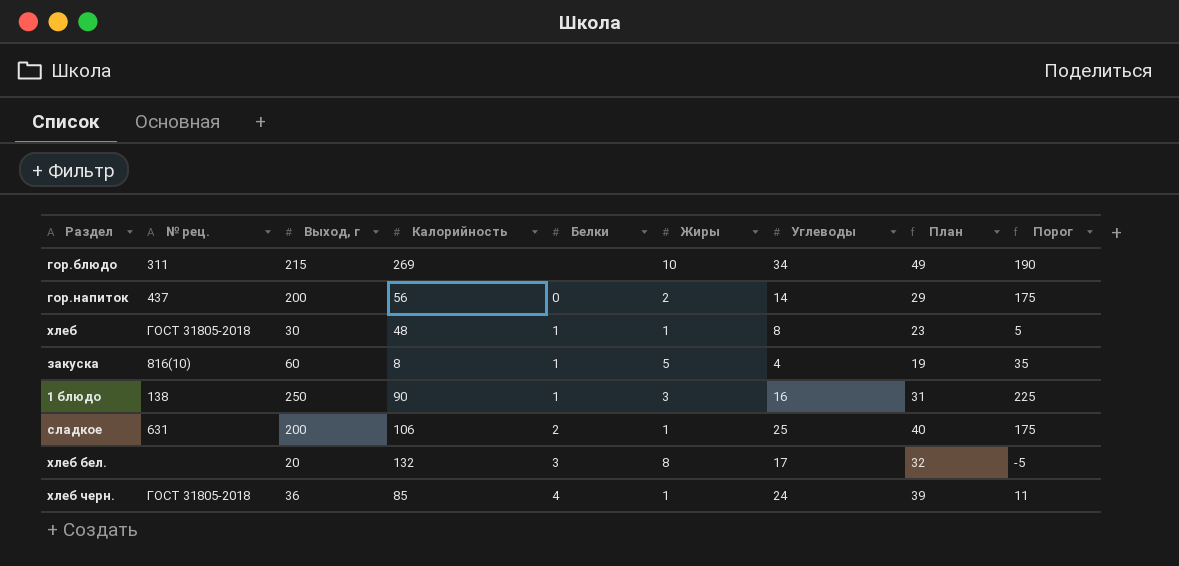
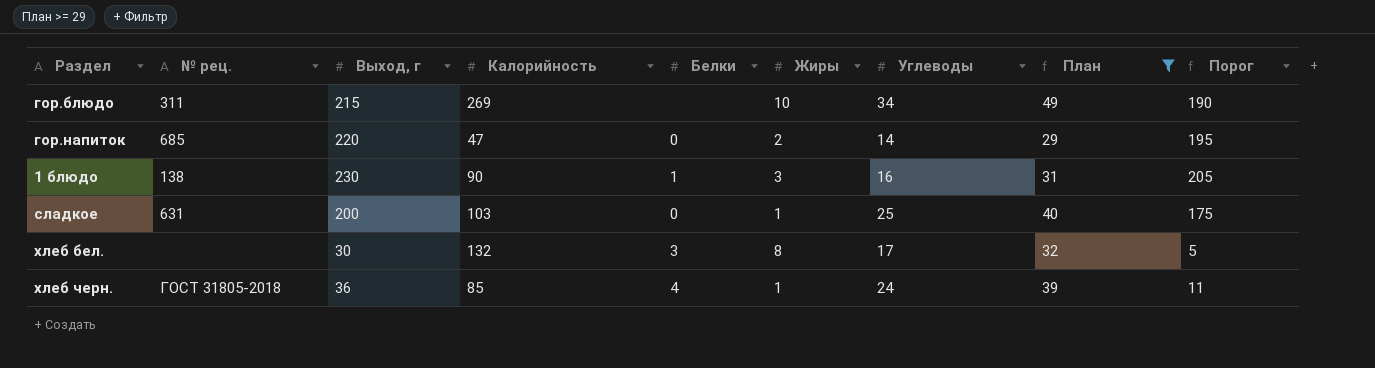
filter: none -> План >= 29
гор.напиток | № рец.: 437 -> 685
гор.напиток | Выход, г: 200 -> 220
гор.напиток | Калорийность: 56 -> 47
гор.напиток | Порог: 175 -> 195
1 блюдо | Выход, г: 250 -> 230
1 блюдо | Порог: 225 -> 205
сладкое | Калорийность: 106 -> 103
сладкое | Белки: 2 -> 0
хлеб бел. | Выход, г: 20 -> 30
хлеб бел. | Порог: -5 -> 5

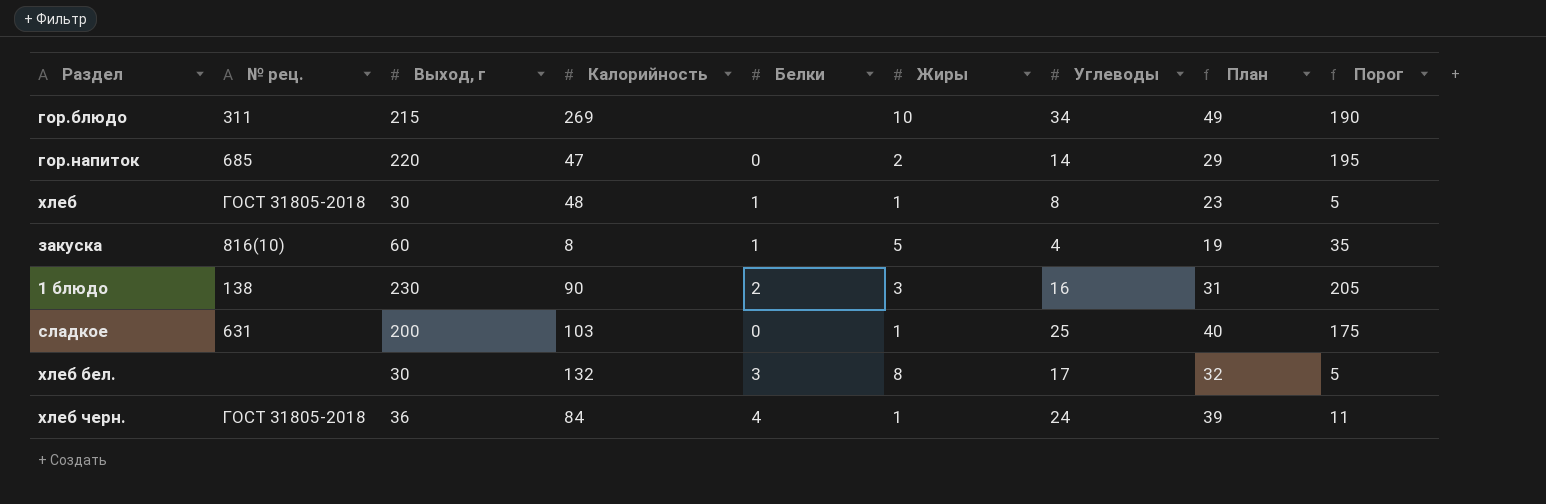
filter: План >= 29 -> none
1 блюдо | Белки: 1 -> 2
хлеб черн. | Калорийность: 85 -> 84

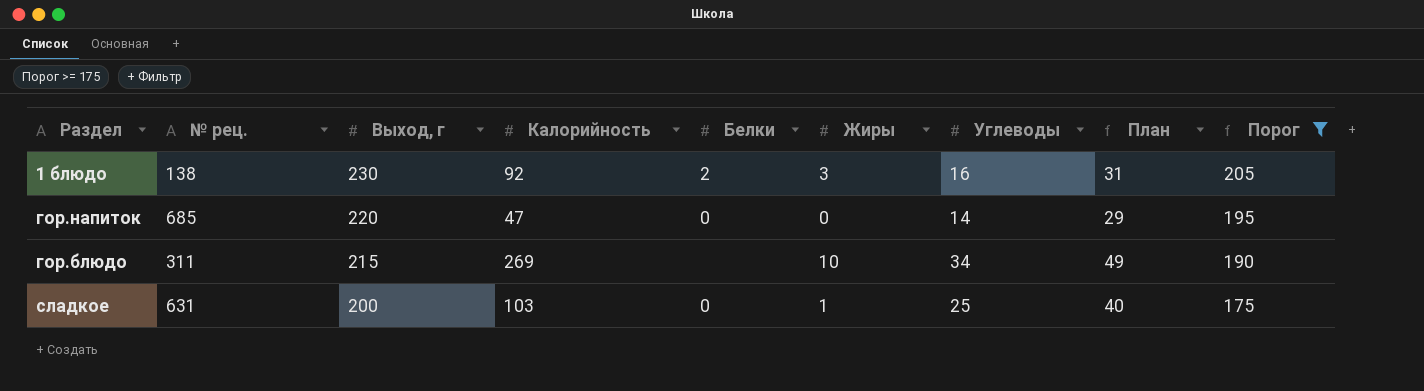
filter: none -> Порог >= 175
row order: none -> Выход, г descending
1 блюдо | Калорийность: 90 -> 92
гор.напиток | Жиры: 2 -> 0

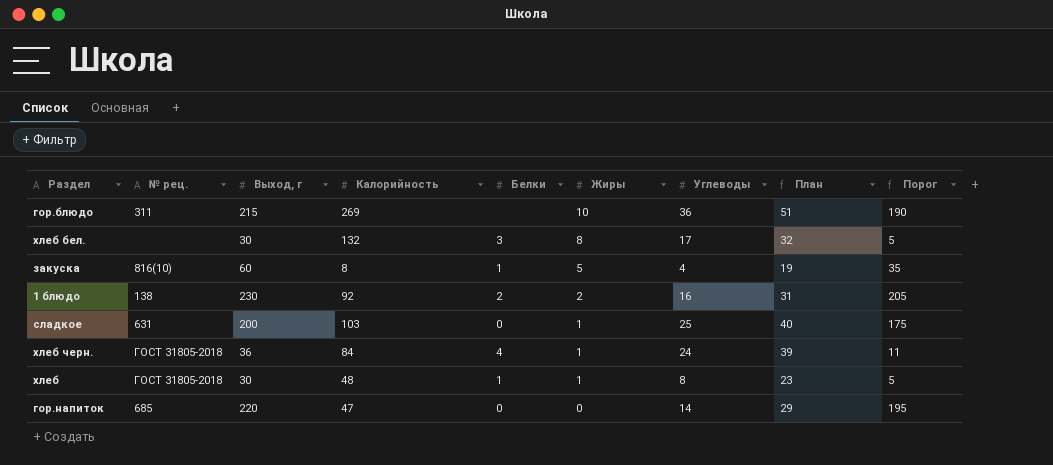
filter: Порог >= 175 -> none
row order: Выход, г descending -> Жиры descending
гор.блюдо | Углеводы: 34 -> 36
гор.блюдо | План: 49 -> 51
1 блюдо | Жиры: 3 -> 2

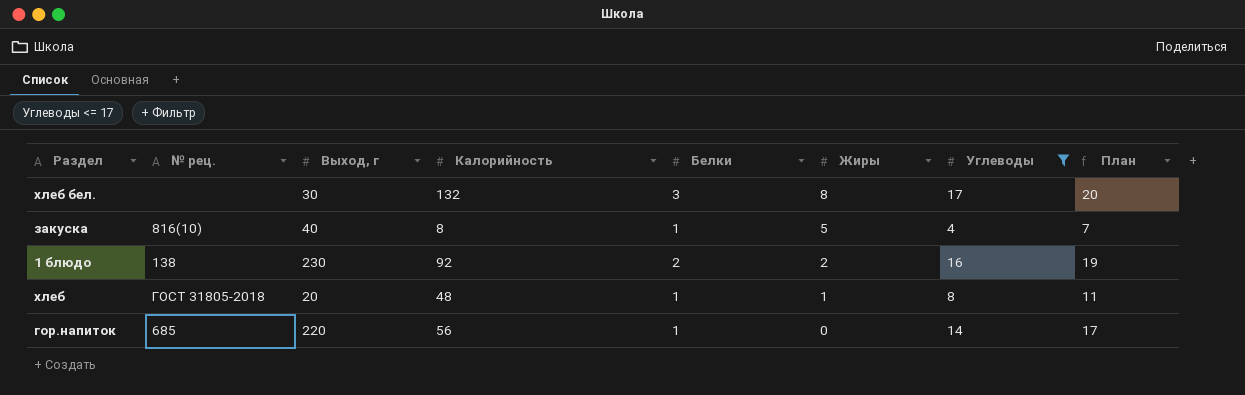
filter: none -> Углеводы <= 17
column Порог | formula: [Выход, г] - 25 -> none
column План | formula: [Углеводы] + 15 -> [Углеводы] + 3
закуска | Выход, г: 60 -> 40
хлеб | Выход, г: 30 -> 20
гор.напиток | Калорийность: 47 -> 56
гор.напиток | Белки: 0 -> 1

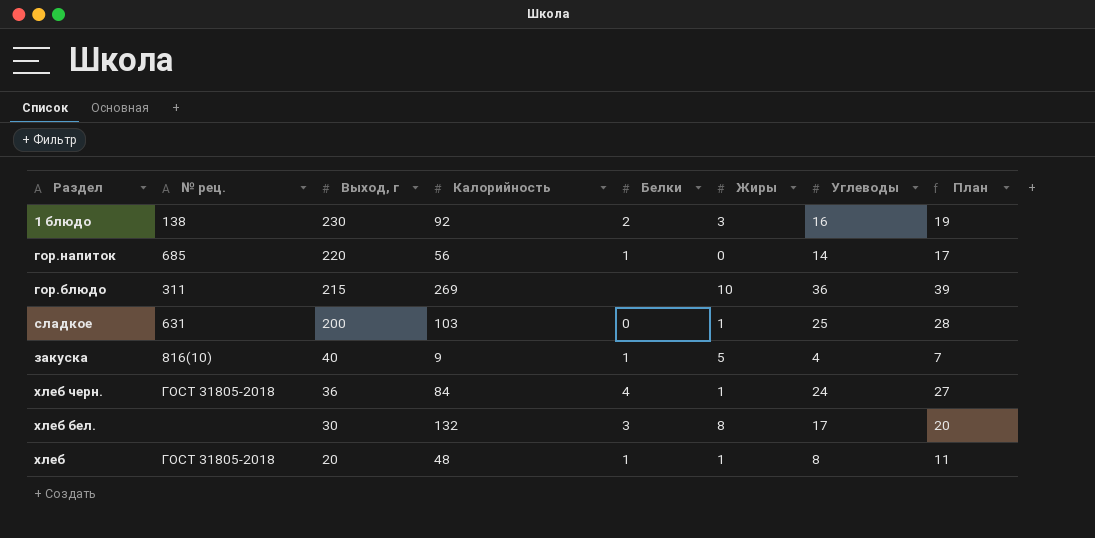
filter: Углеводы <= 17 -> none
row order: Жиры descending -> Выход, г descending
1 блюдо | Жиры: 2 -> 3
закуска | Калорийность: 8 -> 9

